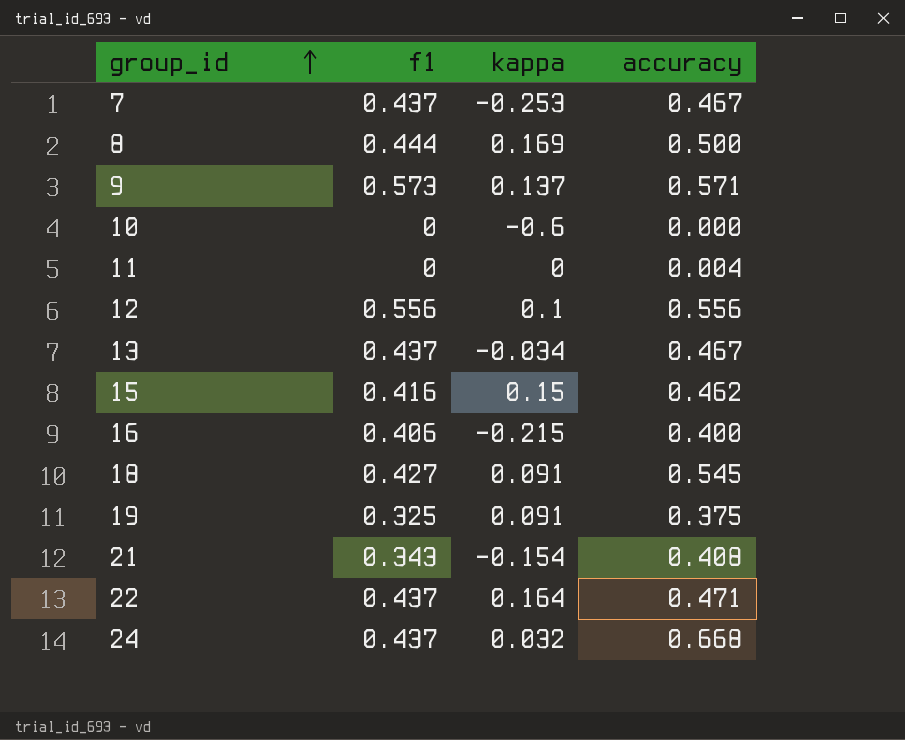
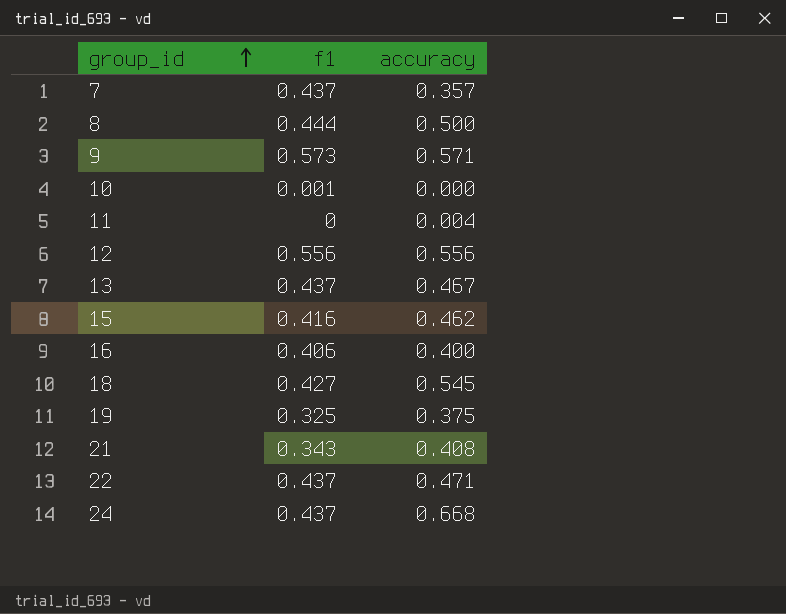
column kappa | position: 3 -> none
7 | accuracy: 0.467 -> 0.357
10 | f1: 0 -> 0.001

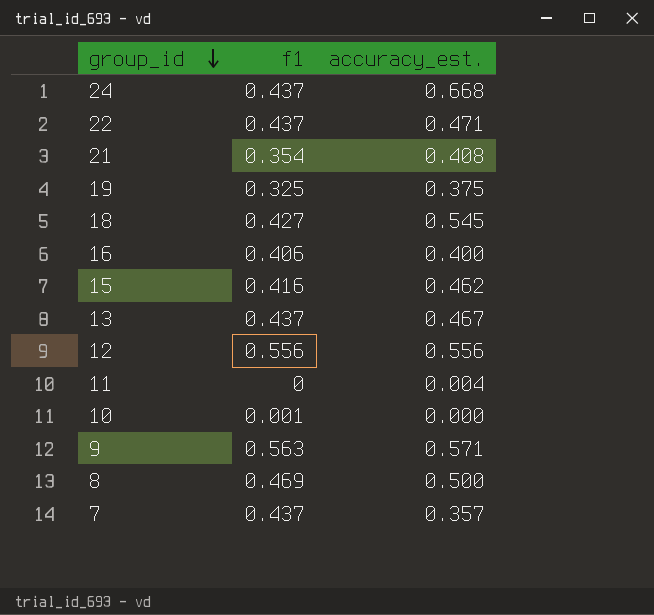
row order: group_id ascending -> group_id descending
column name: accuracy -> accuracy_est.
21 | f1: 0.343 -> 0.354
9 | f1: 0.573 -> 0.563
8 | f1: 0.444 -> 0.469

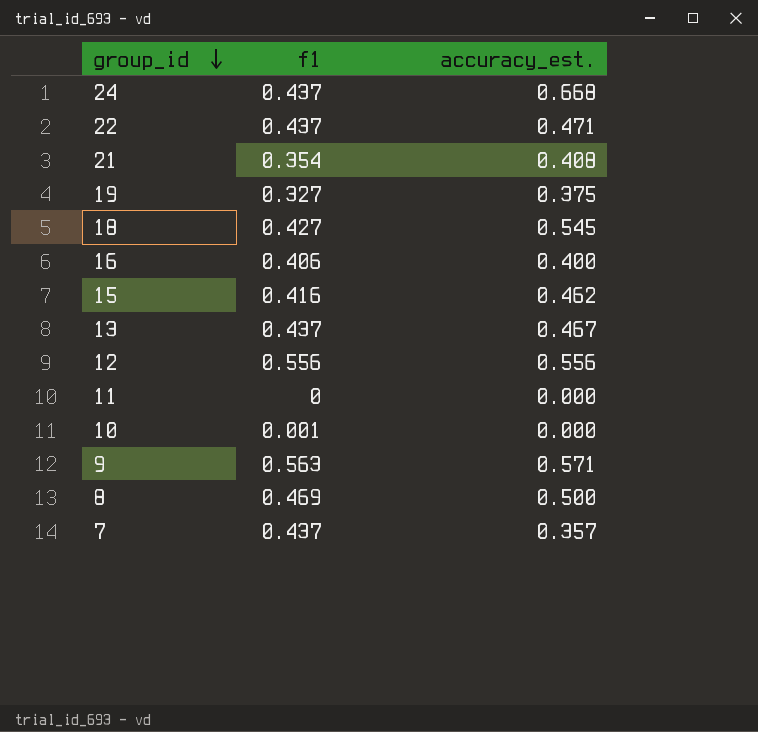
19 | f1: 0.325 -> 0.327
11 | accuracy_est.: 0.004 -> 0.000

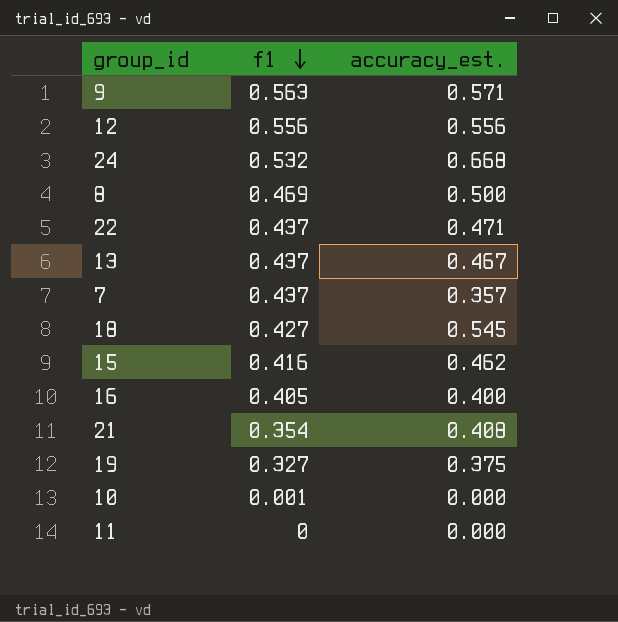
row order: group_id descending -> f1 descending
24 | f1: 0.437 -> 0.532
16 | f1: 0.406 -> 0.405

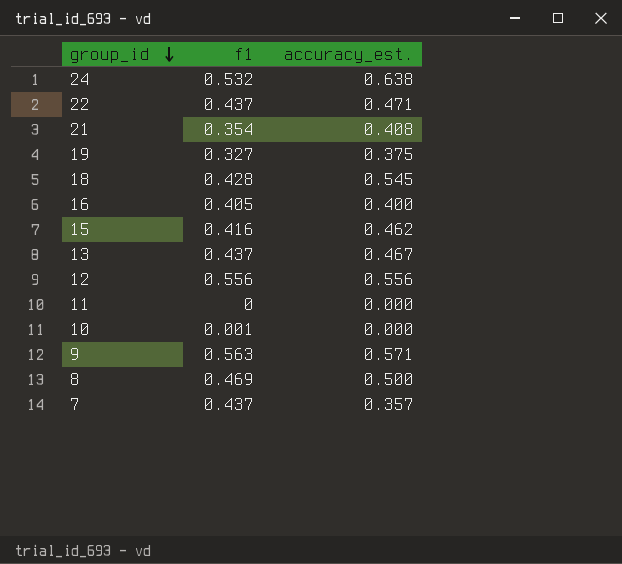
row order: f1 descending -> group_id descending
24 | accuracy_est.: 0.668 -> 0.638
18 | f1: 0.427 -> 0.428

